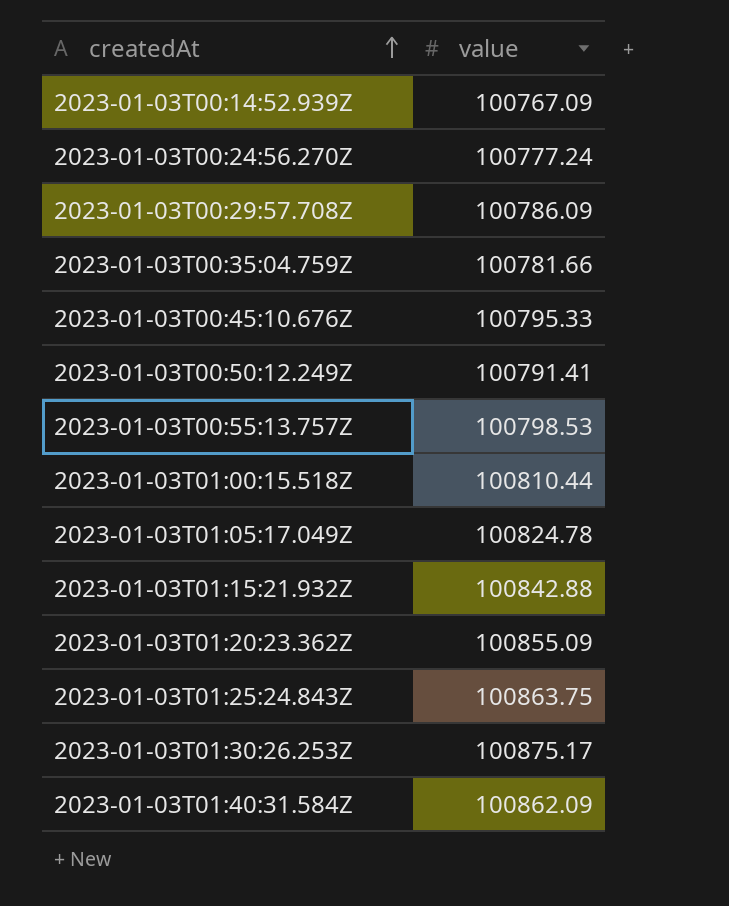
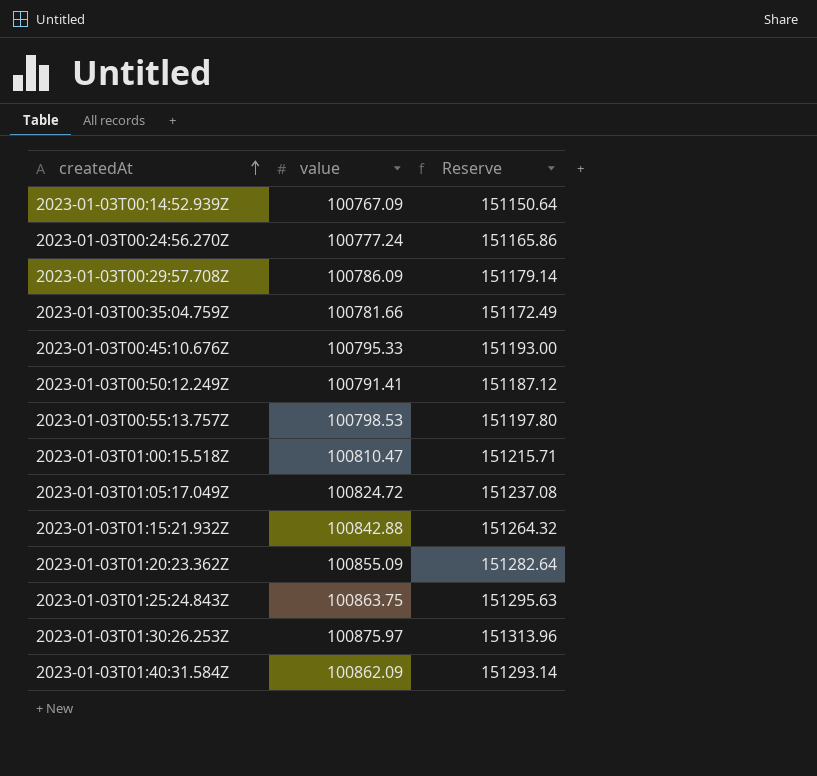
column Reserve | formula: none -> [value] * 1.5
2023-01-03T01:00:15.518Z | value: 100810.44 -> 100810.47
2023-01-03T01:05:17.049Z | value: 100824.78 -> 100824.72
2023-01-03T01:30:26.253Z | value: 100875.17 -> 100875.97

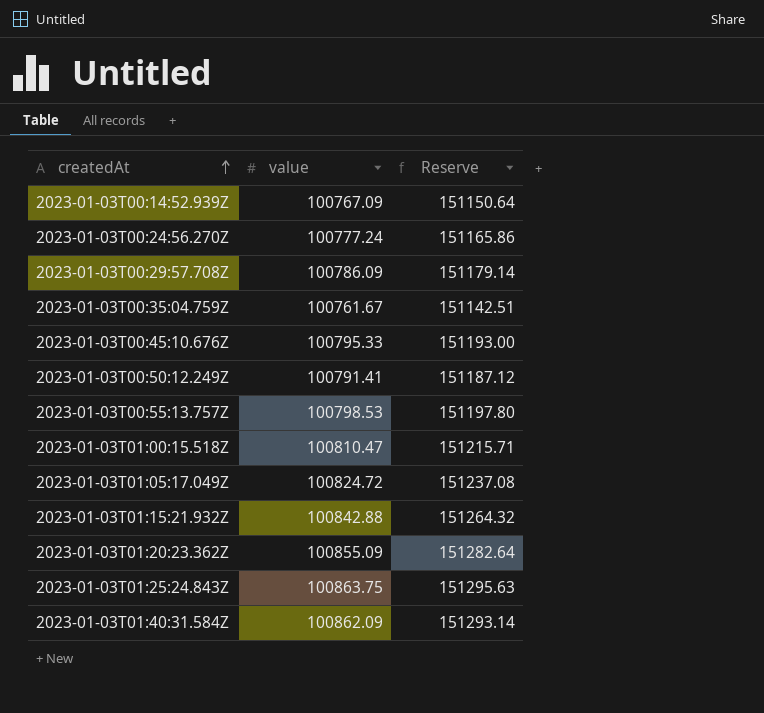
row 2023-01-03T01:30:26.253Z: 100875.97 | 151313.96 -> none
2023-01-03T00:35:04.759Z | value: 100781.66 -> 100761.67
2023-01-03T00:35:04.759Z | Reserve: 151172.49 -> 151142.51

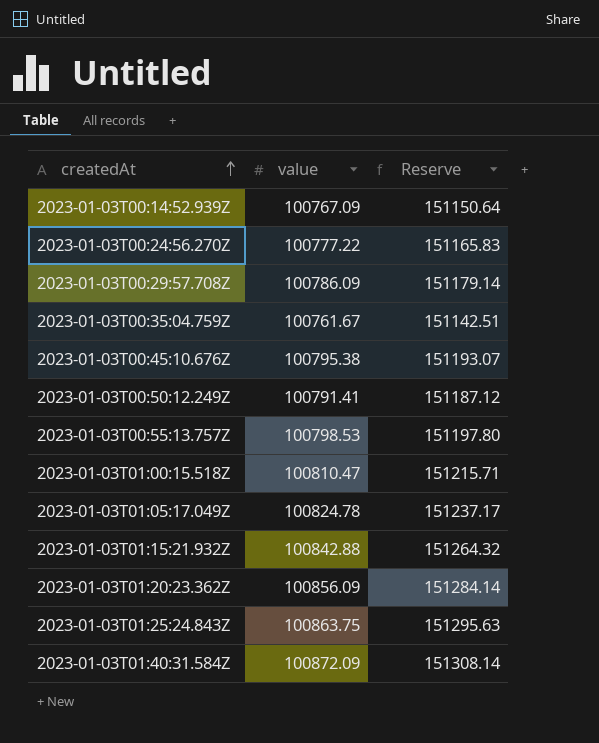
2023-01-03T00:24:56.270Z | value: 100777.24 -> 100777.22
2023-01-03T00:24:56.270Z | Reserve: 151165.86 -> 151165.83
2023-01-03T00:45:10.676Z | value: 100795.33 -> 100795.38
2023-01-03T00:45:10.676Z | Reserve: 151193.00 -> 151193.07
2023-01-03T01:05:17.049Z | value: 100824.72 -> 100824.78
2023-01-03T01:05:17.049Z | Reserve: 151237.08 -> 151237.17
2023-01-03T01:20:23.362Z | value: 100855.09 -> 100856.09
2023-01-03T01:20:23.362Z | Reserve: 151282.64 -> 151284.14
2023-01-03T01:40:31.584Z | value: 100862.09 -> 100872.09
2023-01-03T01:40:31.584Z | Reserve: 151293.14 -> 151308.14

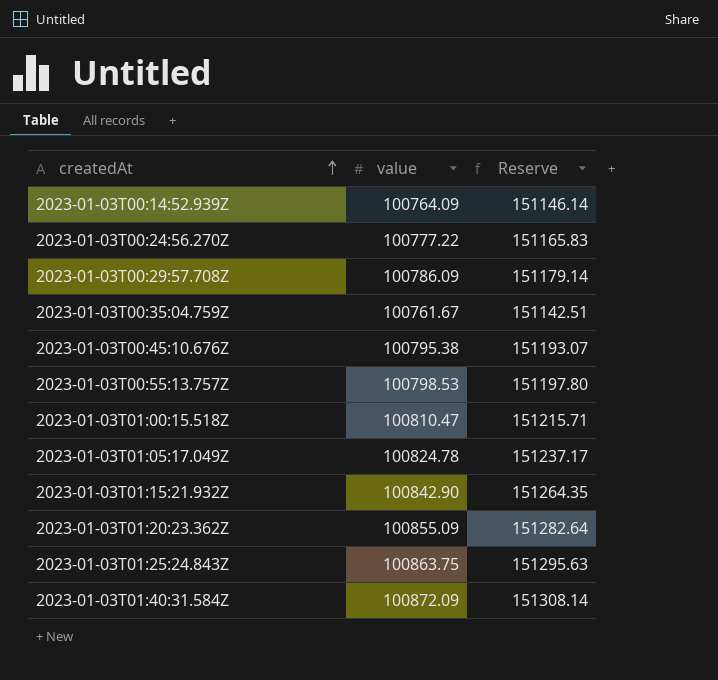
row 2023-01-03T00:50:12.249Z: 100791.41 | 151187.12 -> none
2023-01-03T00:14:52.939Z | value: 100767.09 -> 100764.09
2023-01-03T00:14:52.939Z | Reserve: 151150.64 -> 151146.14
2023-01-03T01:15:21.932Z | value: 100842.88 -> 100842.90
2023-01-03T01:15:21.932Z | Reserve: 151264.32 -> 151264.35
2023-01-03T01:20:23.362Z | value: 100856.09 -> 100855.09
2023-01-03T01:20:23.362Z | Reserve: 151284.14 -> 151282.64

